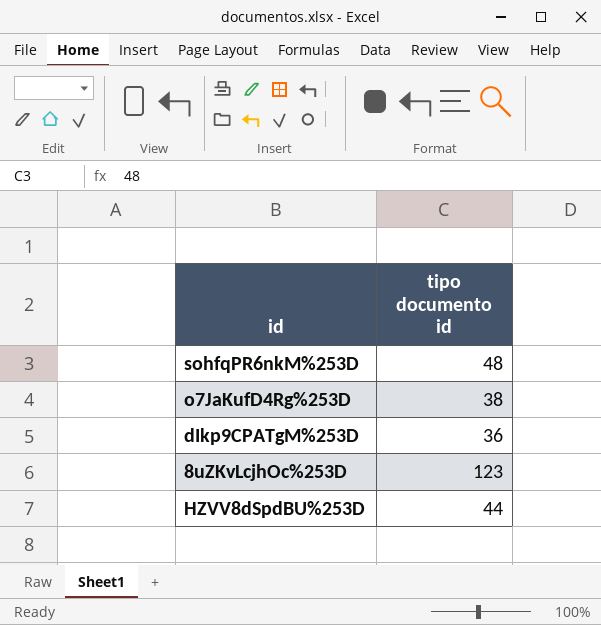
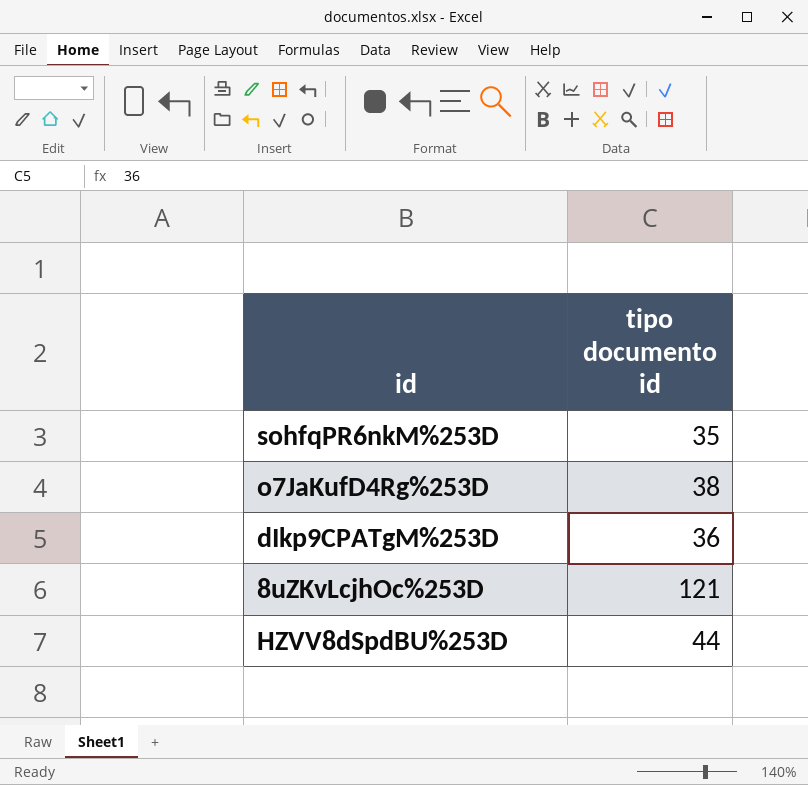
sohfqPR6nkM%253D | tipo documento id: 48 -> 35
8uZKvLcjhOc%253D | tipo documento id: 123 -> 121

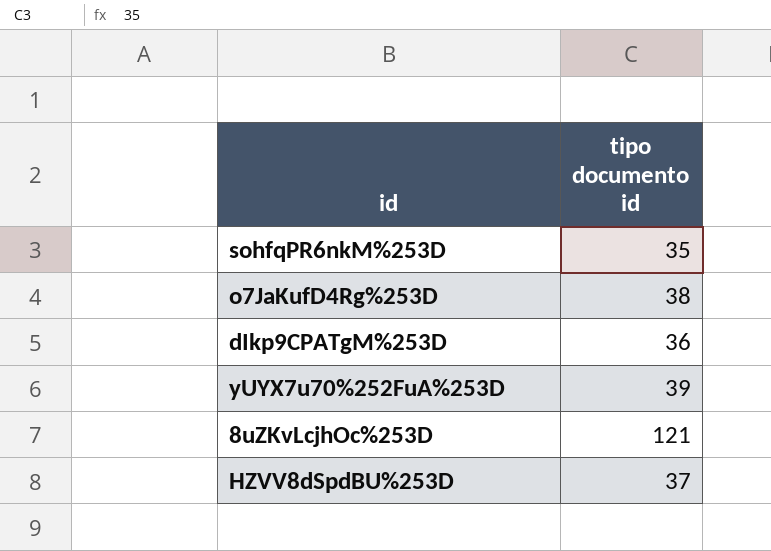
row yUYX7u70%252FuA%253D: none -> 39
HZVV8dSpdBU%253D | tipo documento id: 44 -> 37

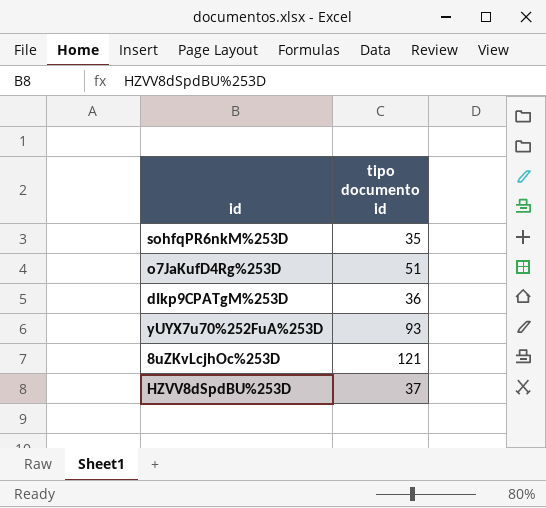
o7JaKufD4Rg%253D | tipo documento id: 38 -> 51
yUYX7u70%252FuA%253D | tipo documento id: 39 -> 93

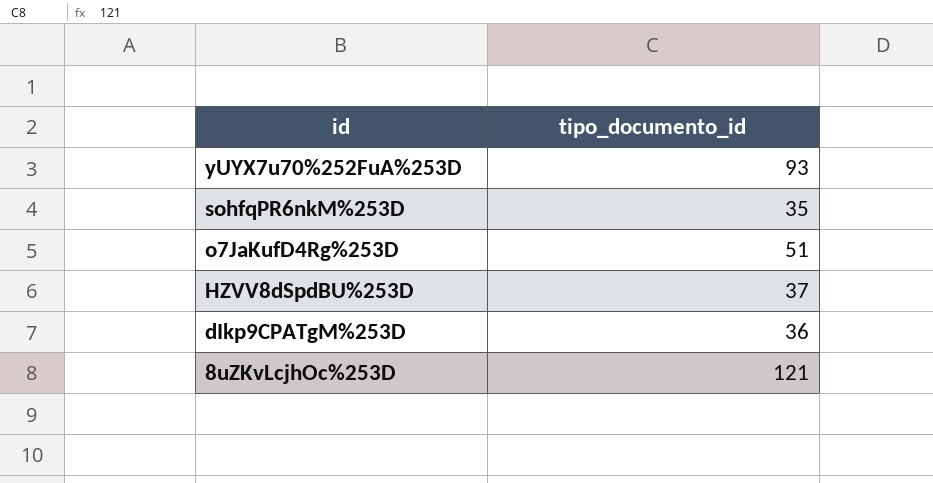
row order: none -> id descending
column name: tipo documento id -> tipo_documento_id

